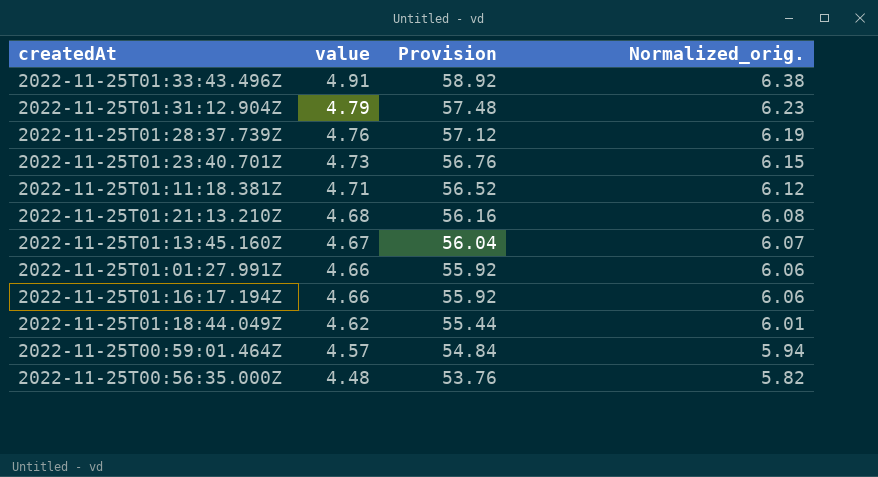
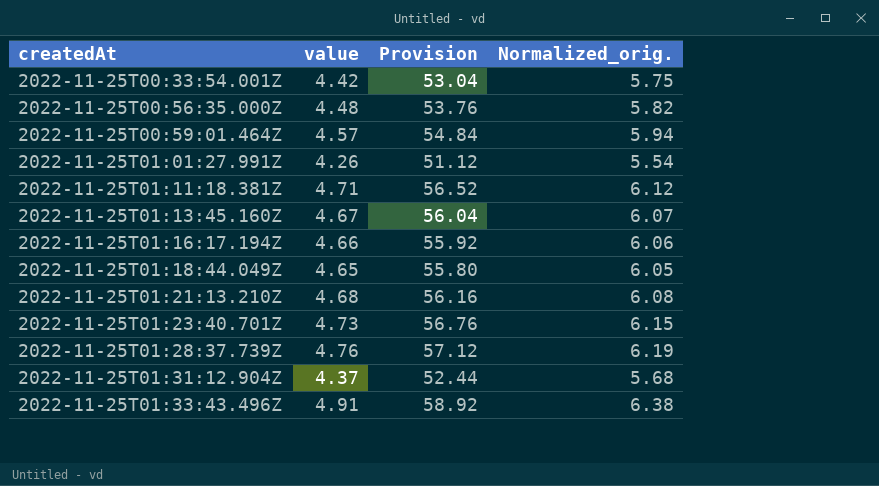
row order: value descending -> createdAt ascending
row 2022-11-25T00:33:54.001Z: none -> 4.42 | 53.04 | 5.75
2022-11-25T01:01:27.991Z | value: 4.66 -> 4.26
2022-11-25T01:01:27.991Z | Provision: 55.92 -> 51.12
2022-11-25T01:01:27.991Z | Normalized_orig.: 6.06 -> 5.54
2022-11-25T01:18:44.049Z | value: 4.62 -> 4.65
2022-11-25T01:18:44.049Z | Provision: 55.44 -> 55.80
2022-11-25T01:18:44.049Z | Normalized_orig.: 6.01 -> 6.05
2022-11-25T01:31:12.904Z | value: 4.79 -> 4.37
2022-11-25T01:31:12.904Z | Provision: 57.48 -> 52.44
2022-11-25T01:31:12.904Z | Normalized_orig.: 6.23 -> 5.68

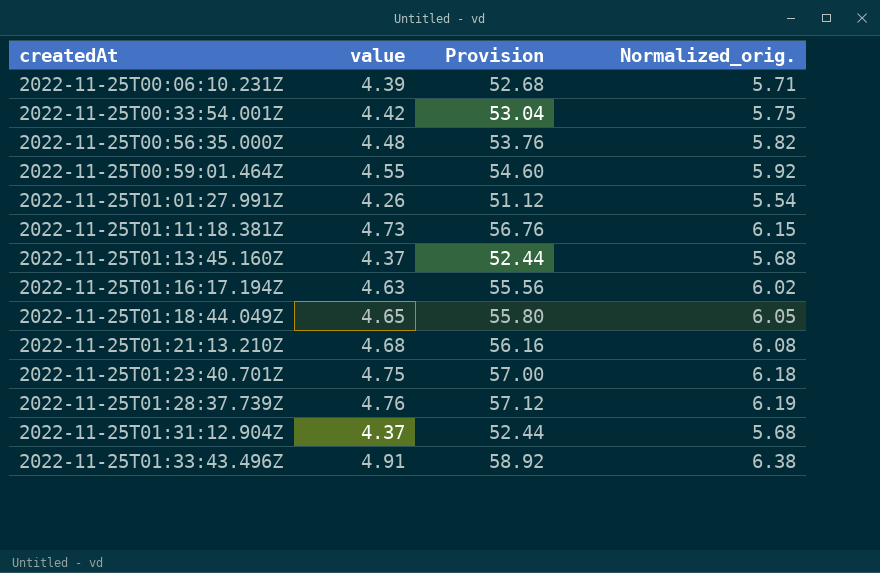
row 2022-11-25T00:06:10.231Z: none -> 4.39 | 52.68 | 5.71
2022-11-25T00:59:01.464Z | value: 4.57 -> 4.55
2022-11-25T00:59:01.464Z | Provision: 54.84 -> 54.60
2022-11-25T00:59:01.464Z | Normalized_orig.: 5.94 -> 5.92
2022-11-25T01:11:18.381Z | value: 4.71 -> 4.73
2022-11-25T01:11:18.381Z | Provision: 56.52 -> 56.76
2022-11-25T01:11:18.381Z | Normalized_orig.: 6.12 -> 6.15
2022-11-25T01:13:45.160Z | value: 4.67 -> 4.37
2022-11-25T01:13:45.160Z | Provision: 56.04 -> 52.44
2022-11-25T01:13:45.160Z | Normalized_orig.: 6.07 -> 5.68
2022-11-25T01:16:17.194Z | value: 4.66 -> 4.63
2022-11-25T01:16:17.194Z | Provision: 55.92 -> 55.56
2022-11-25T01:16:17.194Z | Normalized_orig.: 6.06 -> 6.02
2022-11-25T01:23:40.701Z | value: 4.73 -> 4.75
2022-11-25T01:23:40.701Z | Provision: 56.76 -> 57.00
2022-11-25T01:23:40.701Z | Normalized_orig.: 6.15 -> 6.18

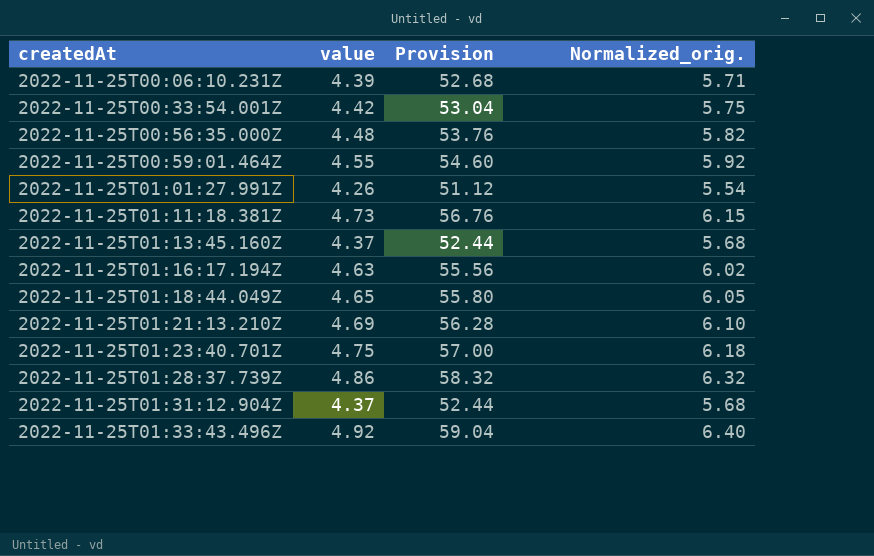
2022-11-25T01:21:13.210Z | value: 4.68 -> 4.69
2022-11-25T01:21:13.210Z | Provision: 56.16 -> 56.28
2022-11-25T01:21:13.210Z | Normalized_orig.: 6.08 -> 6.10
2022-11-25T01:28:37.739Z | value: 4.76 -> 4.86
2022-11-25T01:28:37.739Z | Provision: 57.12 -> 58.32
2022-11-25T01:28:37.739Z | Normalized_orig.: 6.19 -> 6.32
2022-11-25T01:33:43.496Z | value: 4.91 -> 4.92
2022-11-25T01:33:43.496Z | Provision: 58.92 -> 59.04
2022-11-25T01:33:43.496Z | Normalized_orig.: 6.38 -> 6.40

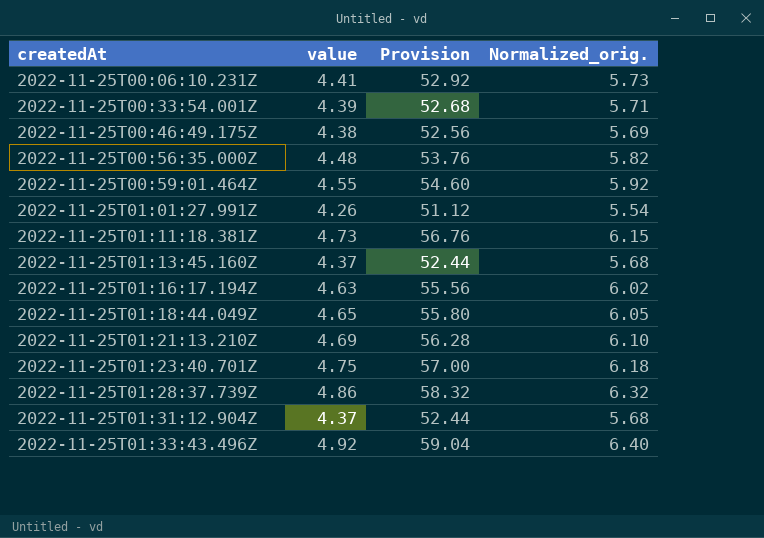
2022-11-25T00:06:10.231Z | value: 4.39 -> 4.41
2022-11-25T00:06:10.231Z | Provision: 52.68 -> 52.92
2022-11-25T00:06:10.231Z | Normalized_orig.: 5.71 -> 5.73
2022-11-25T00:33:54.001Z | value: 4.42 -> 4.39
2022-11-25T00:33:54.001Z | Provision: 53.04 -> 52.68
2022-11-25T00:33:54.001Z | Normalized_orig.: 5.75 -> 5.71
row 2022-11-25T00:46:49.175Z: none -> 4.38 | 52.56 | 5.69

